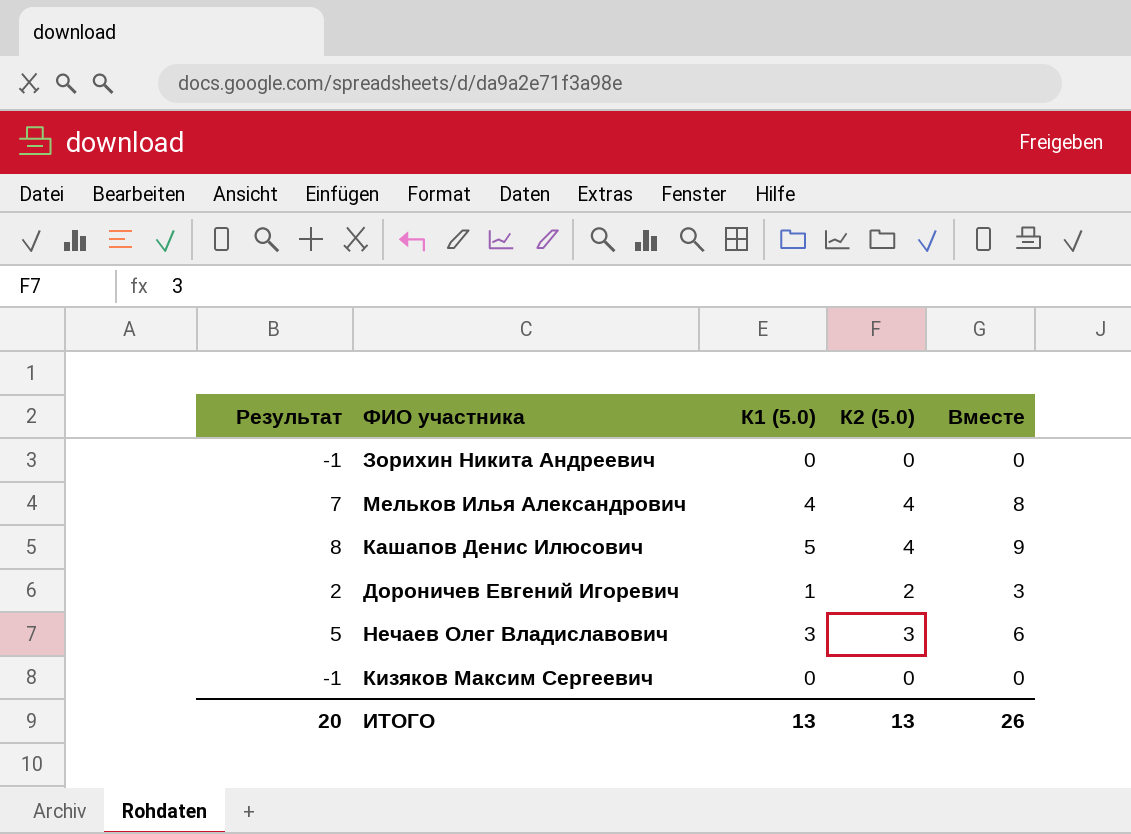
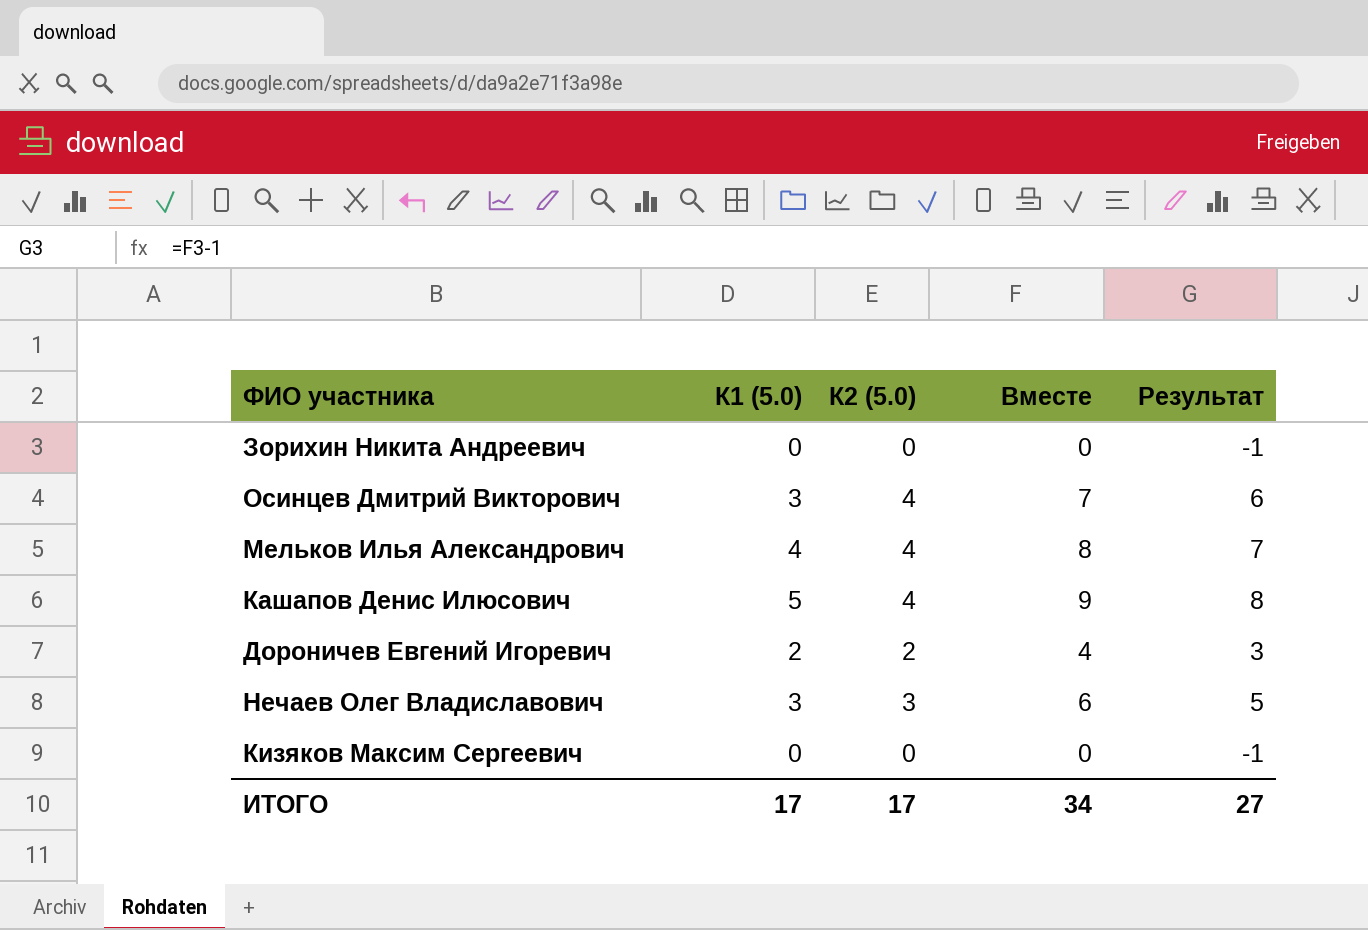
column Результат | position: 1 -> 5
row Осинцев Дмитрий Викторович: none -> 3 | 4 | 7 | 6
Дороничев Евгений Игоревич | К1 (5.0): 1 -> 2
Дороничев Евгений Игоревич | Вместе: 3 -> 4
Дороничев Евгений Игоревич | Результат: 2 -> 3
ИТОГО | К1 (5.0): 13 -> 17
ИТОГО | К2 (5.0): 13 -> 17
ИТОГО | Вместе: 26 -> 34
ИТОГО | Результат: 20 -> 27

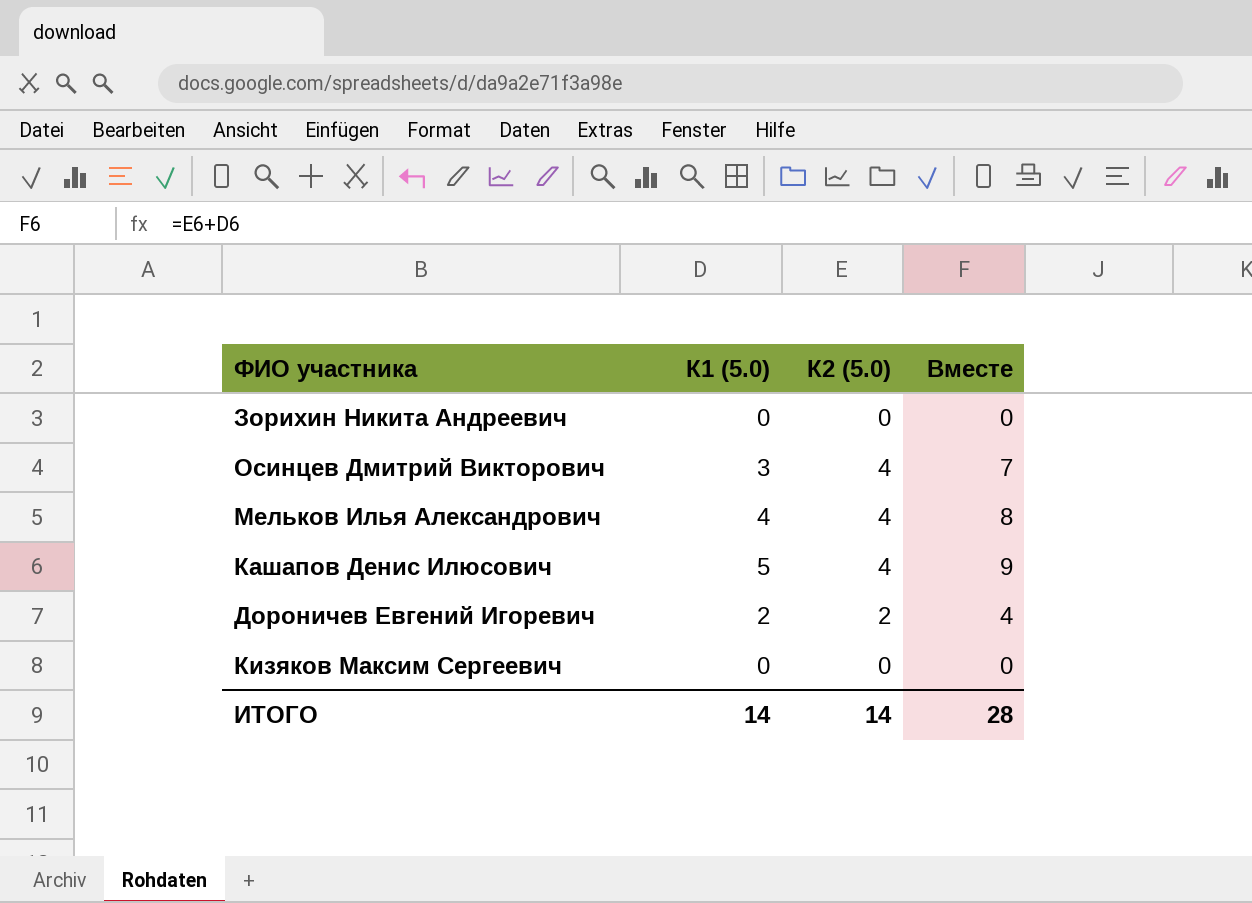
column Результат | formula: [Вместе] - 1 -> none
row Нечаев Олег Владиславович: 3 | 3 | 6 | 5 -> none
ИТОГО | К1 (5.0): 17 -> 14
ИТОГО | К2 (5.0): 17 -> 14
ИТОГО | Вместе: 34 -> 28

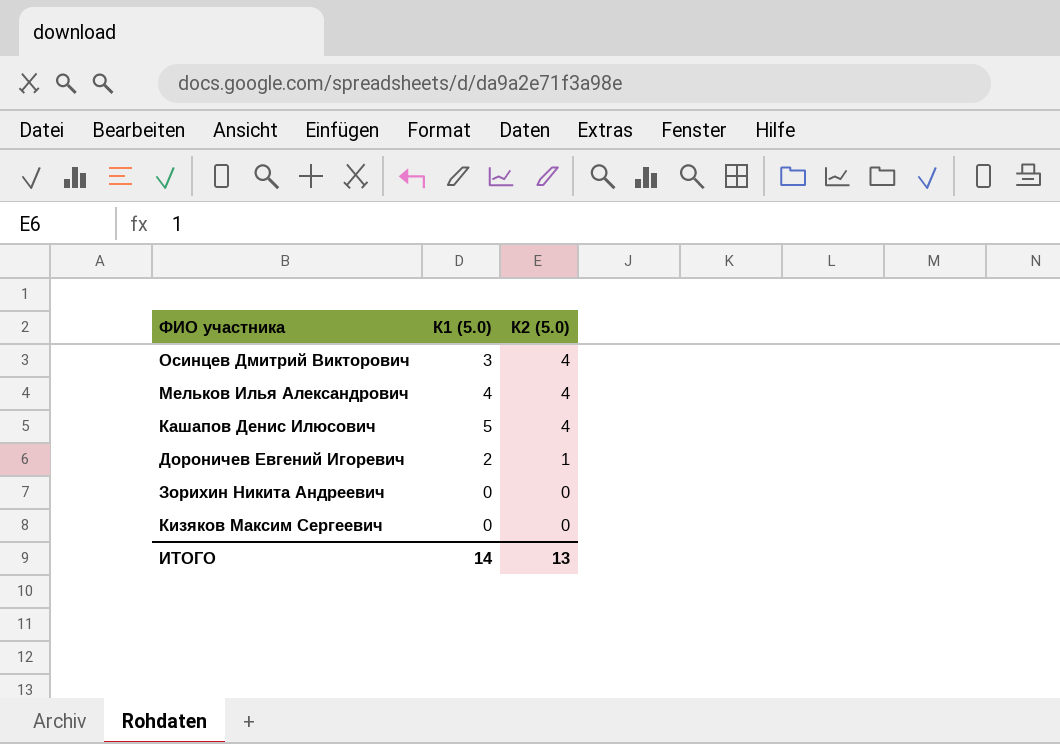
row order: none -> К2 (5.0) descending
column Вместе | formula: [К1 (5.0)] + [К2 (5.0)] -> none
Дороничев Евгений Игоревич | К2 (5.0): 2 -> 1
ИТОГО | К2 (5.0): 14 -> 13

